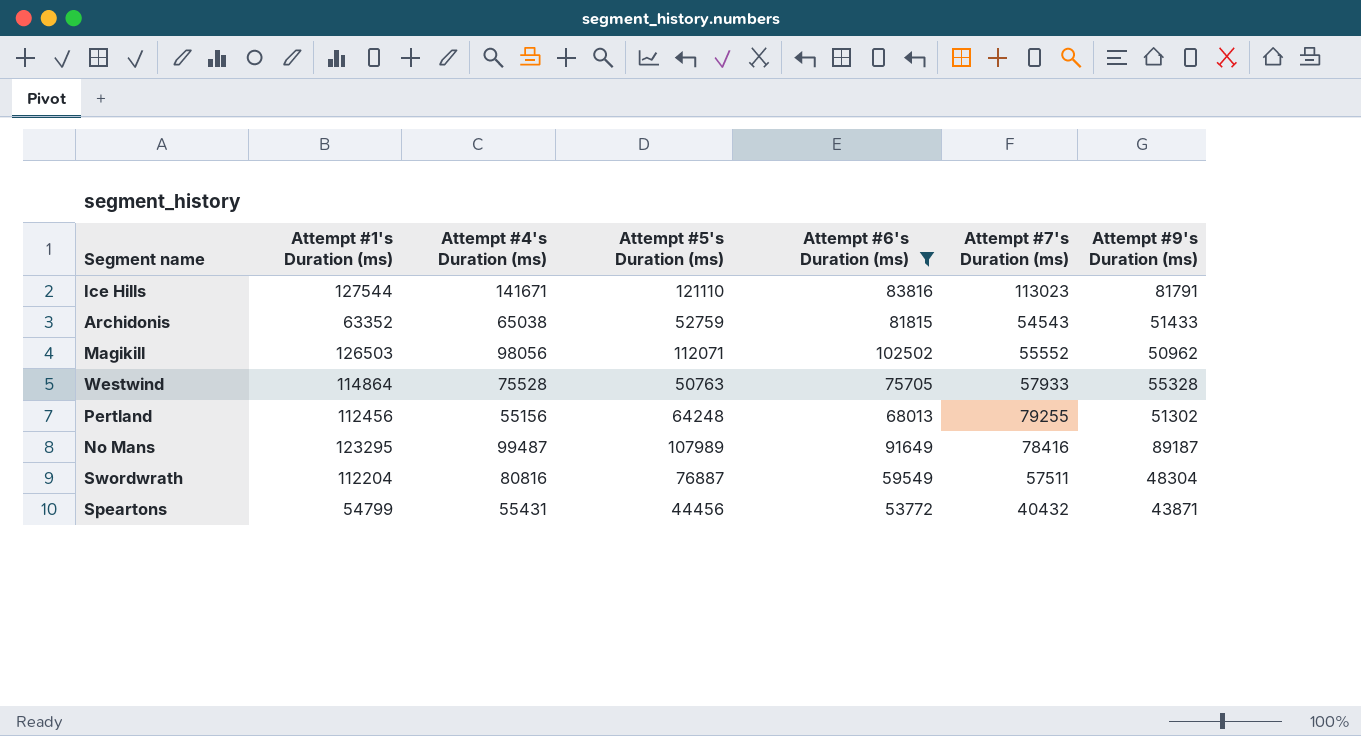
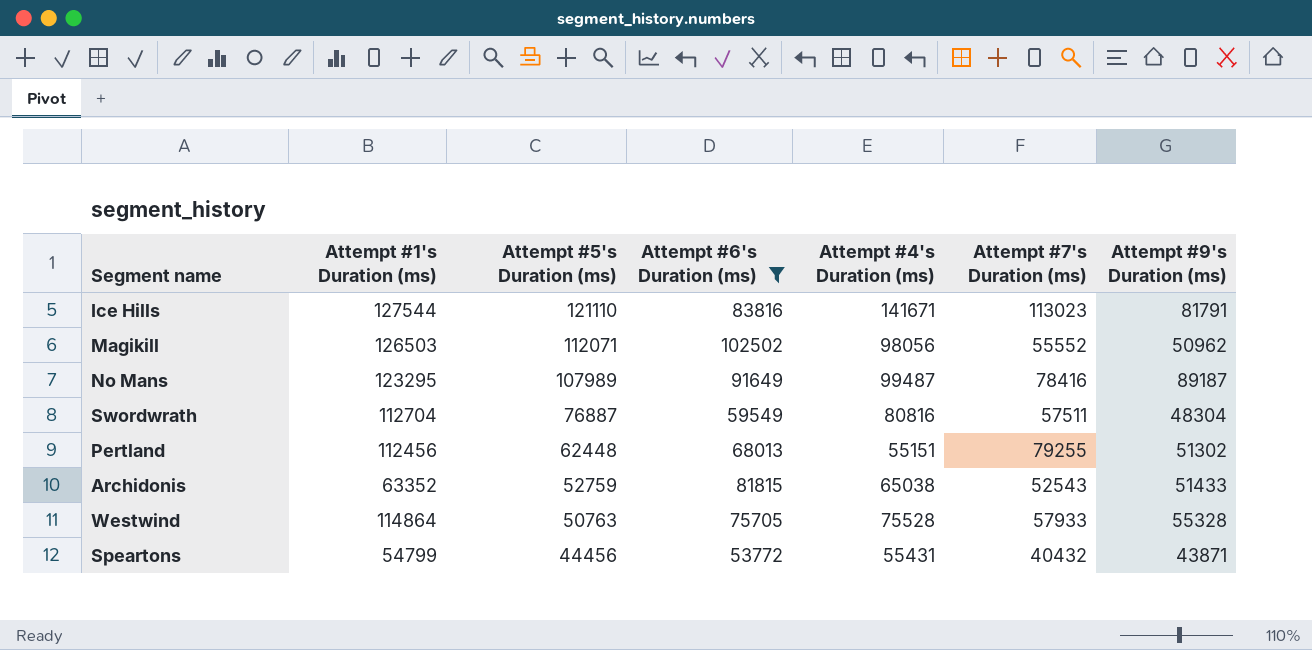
row order: none -> Attempt #5's Duration (ms) descending
column Attempt #4's Duration (ms) | position: 3 -> 5
Swordwrath | Attempt #1's Duration (ms): 112204 -> 112704
Pertland | Attempt #5's Duration (ms): 64248 -> 62448
Pertland | Attempt #4's Duration (ms): 55156 -> 55151
Archidonis | Attempt #7's Duration (ms): 54543 -> 52543

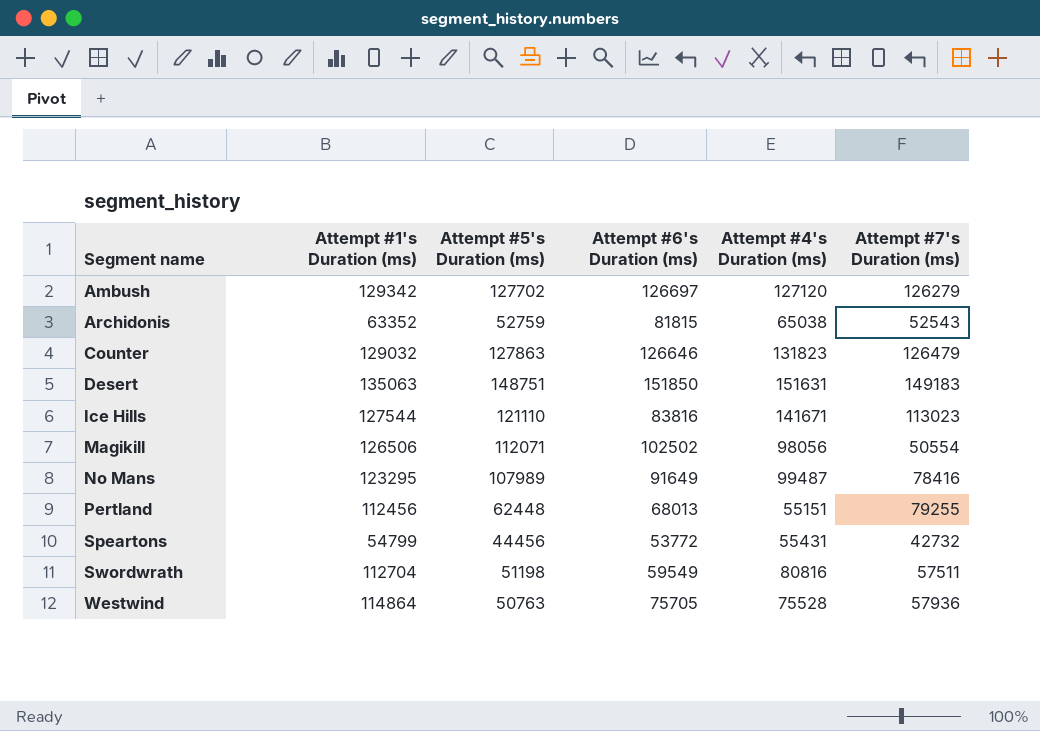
filter: Attempt #6's Duration (ms) <= 102502 -> none
row order: Attempt #5's Duration (ms) descending -> Segment name ascending
column Attempt #9's Duration (ms) | position: 7 -> none
Magikill | Attempt #1's Duration (ms): 126503 -> 126506
Magikill | Attempt #7's Duration (ms): 55552 -> 50554
Speartons | Attempt #7's Duration (ms): 40432 -> 42732
Swordwrath | Attempt #5's Duration (ms): 76887 -> 51198
Westwind | Attempt #7's Duration (ms): 57933 -> 57936

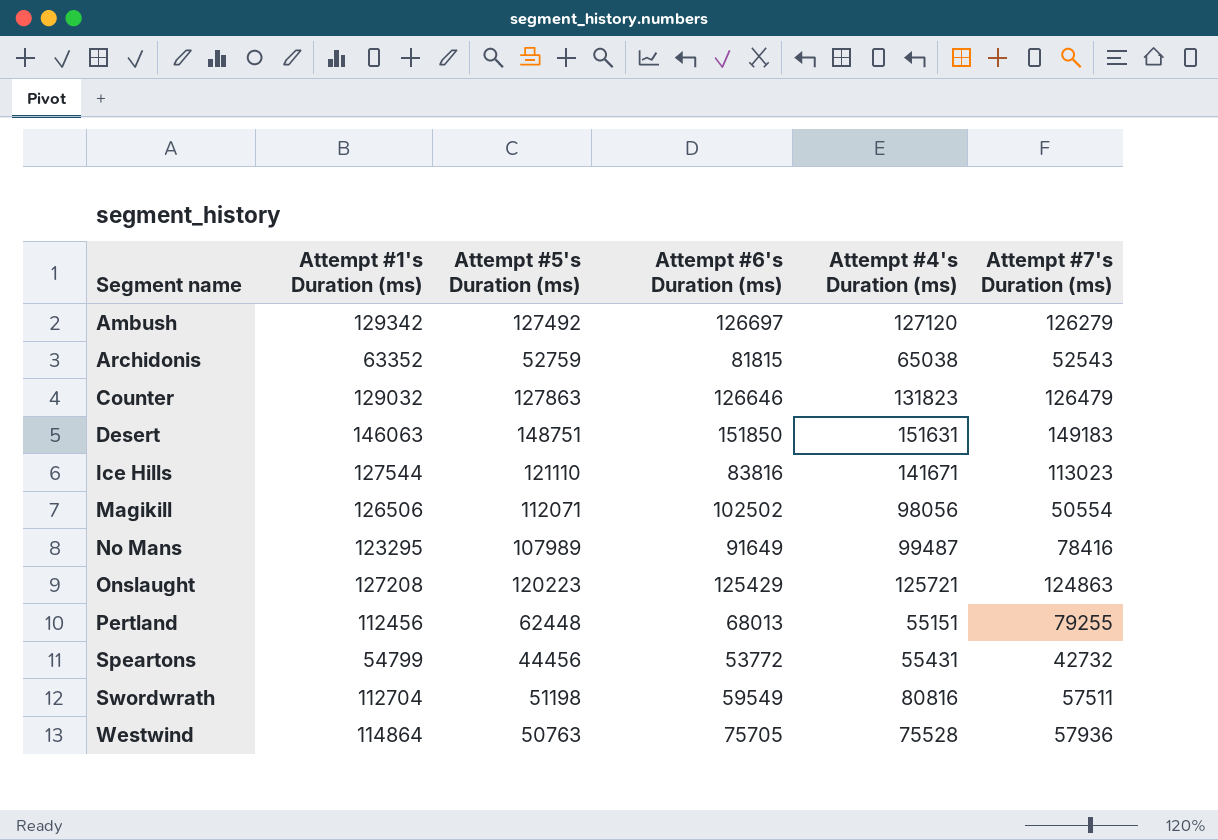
Ambush | Attempt #5's Duration (ms): 127702 -> 127492
Desert | Attempt #1's Duration (ms): 135063 -> 146063
row Onslaught: none -> 127208 | 120223 | 125429 | 125721 | 124863

